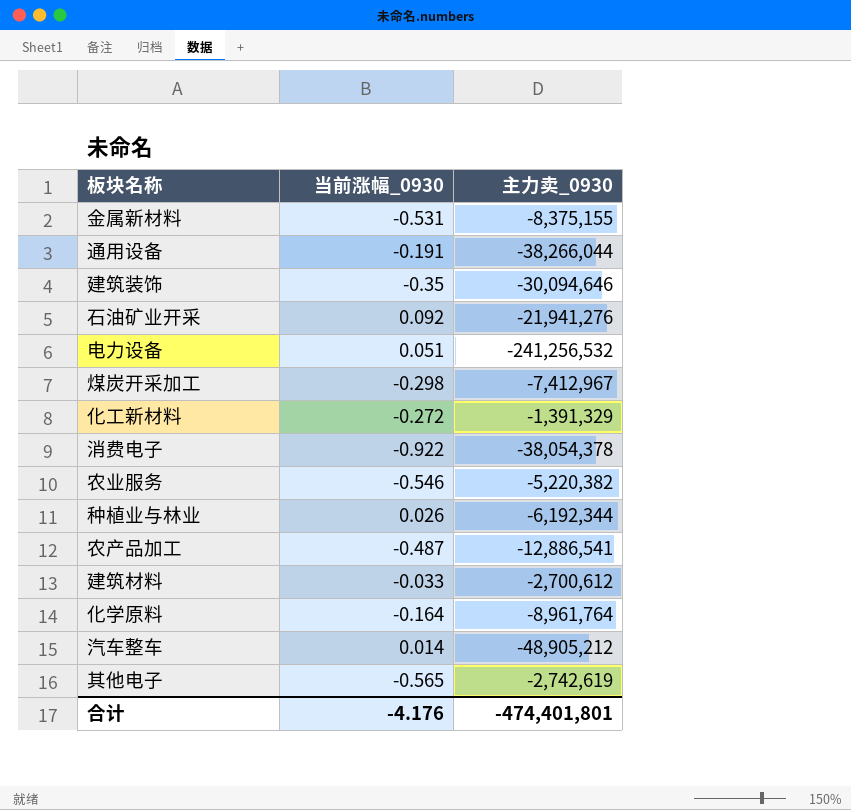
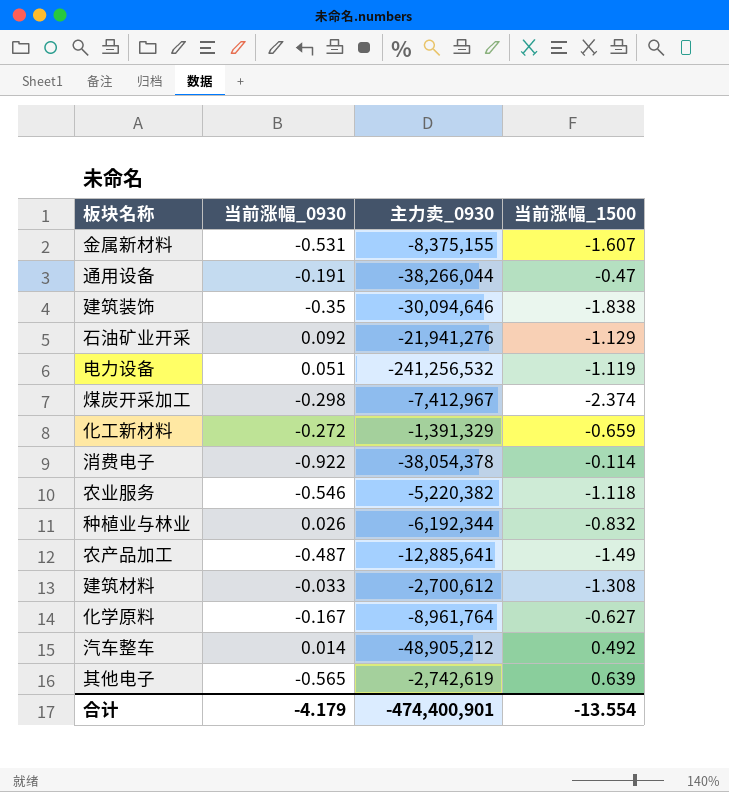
column 当前涨幅_1500 | position: none -> 4
农产品加工 | 主力卖_0930: -12,886,541 -> -12,885,641
化学原料 | 当前涨幅_0930: -0.164 -> -0.167
合计 | 当前涨幅_0930: -4.176 -> -4.179
合计 | 主力卖_0930: -474,401,801 -> -474,400,901

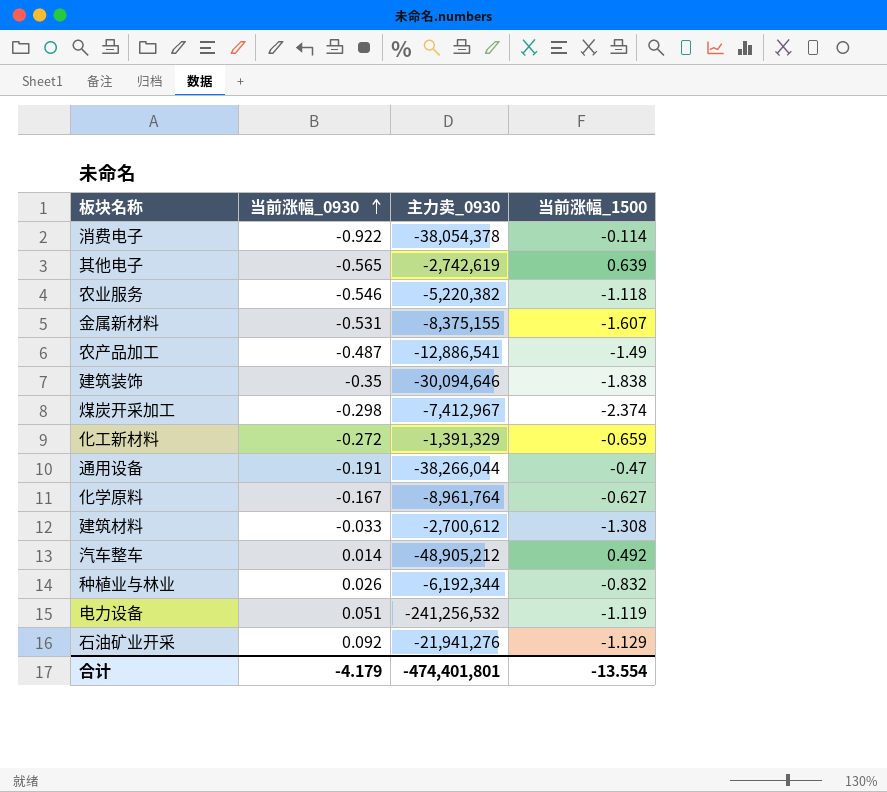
row order: none -> 当前涨幅_0930 ascending
农产品加工 | 主力卖_0930: -12,885,641 -> -12,886,541
合计 | 主力卖_0930: -474,400,901 -> -474,401,801

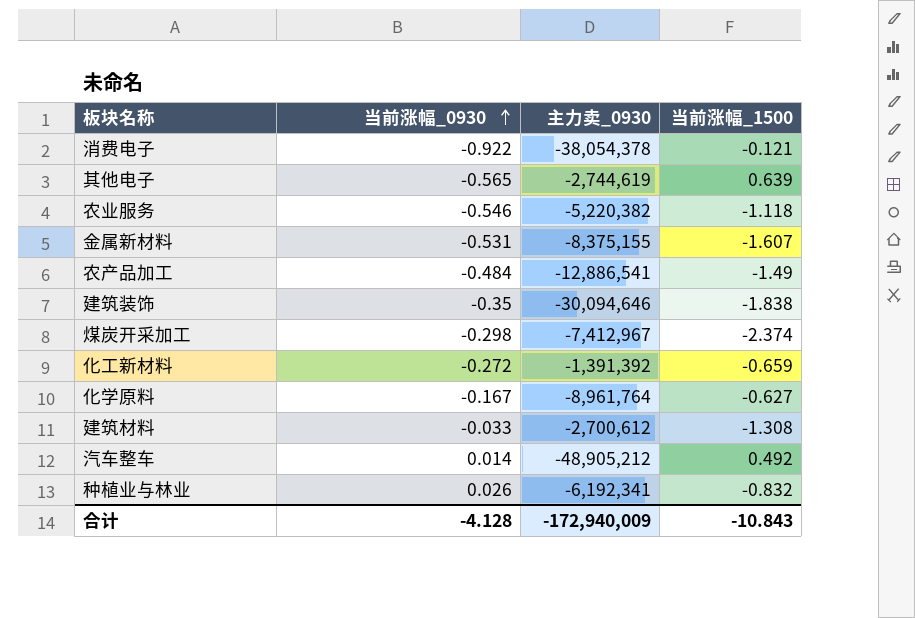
row 通用设备: -0.191 | -38,266,044 | -0.47 -> none
row 电力设备: 0.051 | -241,256,532 | -1.119 -> none
row 石油矿业开采: 0.092 | -21,941,276 | -1.129 -> none
消费电子 | 当前涨幅_1500: -0.114 -> -0.121
其他电子 | 主力卖_0930: -2,742,619 -> -2,744,619
农产品加工 | 当前涨幅_0930: -0.487 -> -0.484
化工新材料 | 主力卖_0930: -1,391,329 -> -1,391,392
种植业与林业 | 主力卖_0930: -6,192,344 -> -6,192,341
合计 | 当前涨幅_0930: -4.179 -> -4.128
合计 | 主力卖_0930: -474,401,801 -> -172,940,009
合计 | 当前涨幅_1500: -13.554 -> -10.843

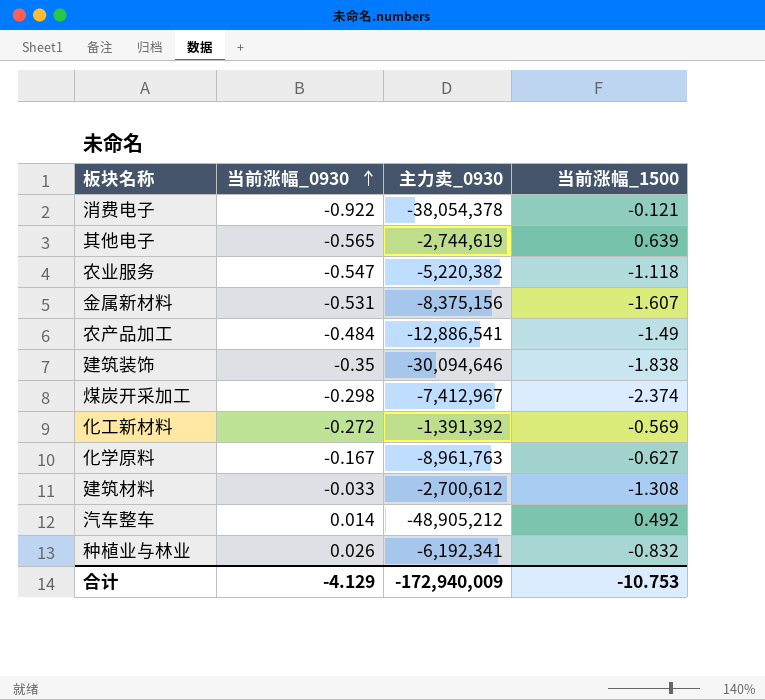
农业服务 | 当前涨幅_0930: -0.546 -> -0.547
金属新材料 | 主力卖_0930: -8,375,155 -> -8,375,156
化工新材料 | 当前涨幅_1500: -0.659 -> -0.569
化学原料 | 主力卖_0930: -8,961,764 -> -8,961,763
合计 | 当前涨幅_0930: -4.128 -> -4.129
合计 | 当前涨幅_1500: -10.843 -> -10.753

